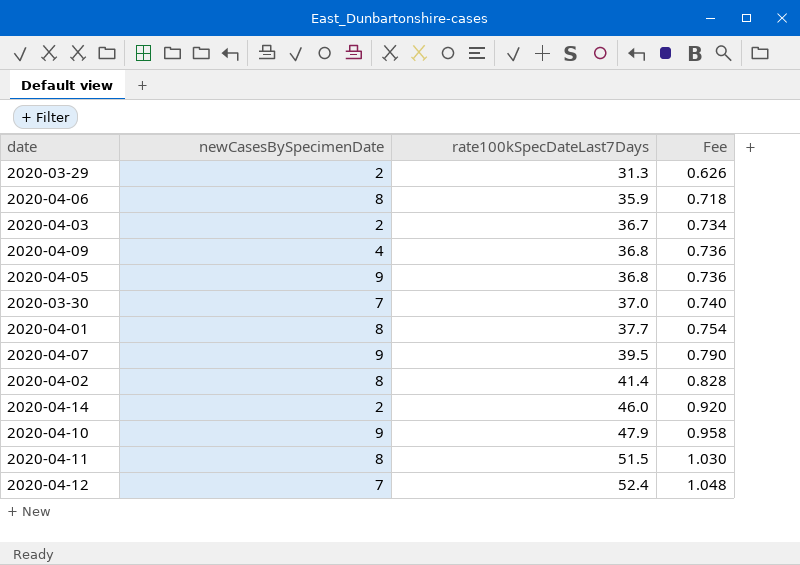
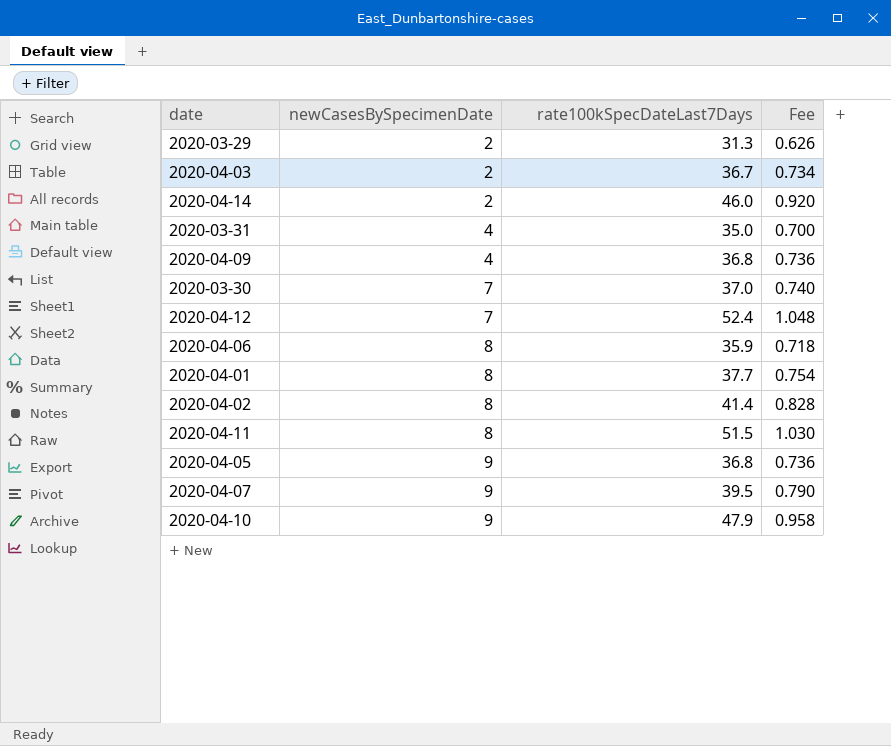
row order: rate100kSpecDateLast7Days ascending -> newCasesBySpecimenDate ascending
row 2020-03-31: none -> 4 | 35.0 | 0.700

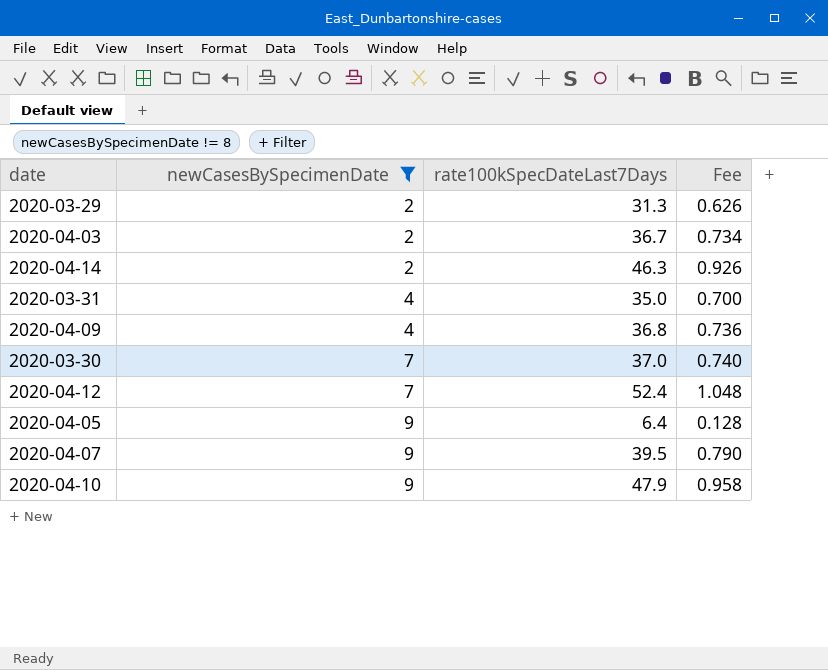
filter: none -> newCasesBySpecimenDate != 8
2020-04-14 | rate100kSpecDateLast7Days: 46.0 -> 46.3
2020-04-14 | Fee: 0.920 -> 0.926
2020-04-05 | rate100kSpecDateLast7Days: 36.8 -> 6.4
2020-04-05 | Fee: 0.736 -> 0.128

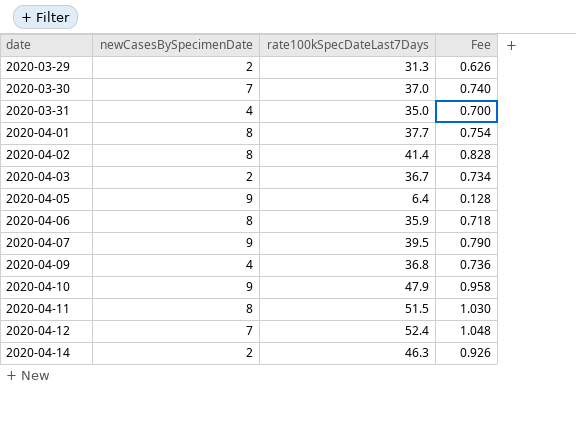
filter: newCasesBySpecimenDate != 8 -> none
row order: newCasesBySpecimenDate ascending -> date ascending

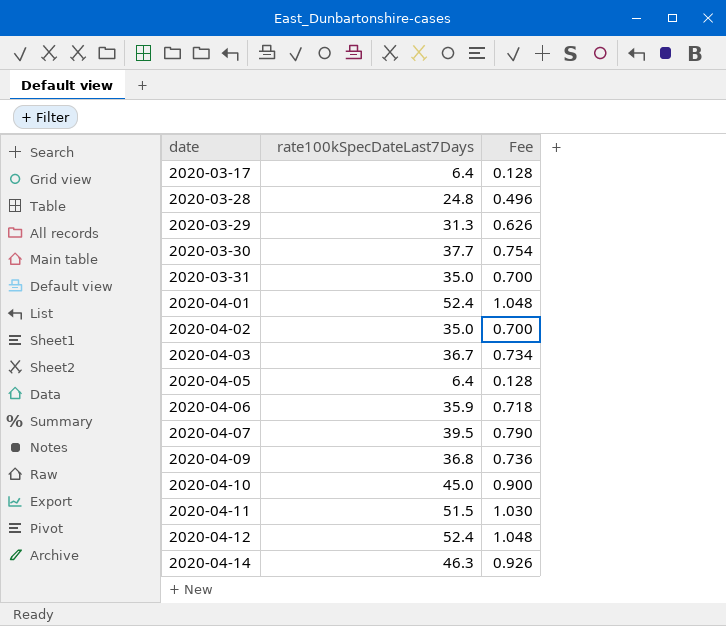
column newCasesBySpecimenDate | position: 2 -> none
row 2020-03-17: none -> 6.4 | 0.128
row 2020-03-28: none -> 24.8 | 0.496
2020-03-30 | rate100kSpecDateLast7Days: 37.0 -> 37.7
2020-03-30 | Fee: 0.740 -> 0.754
2020-04-01 | rate100kSpecDateLast7Days: 37.7 -> 52.4
2020-04-01 | Fee: 0.754 -> 1.048
2020-04-02 | rate100kSpecDateLast7Days: 41.4 -> 35.0
2020-04-02 | Fee: 0.828 -> 0.700
2020-04-10 | rate100kSpecDateLast7Days: 47.9 -> 45.0
2020-04-10 | Fee: 0.958 -> 0.900

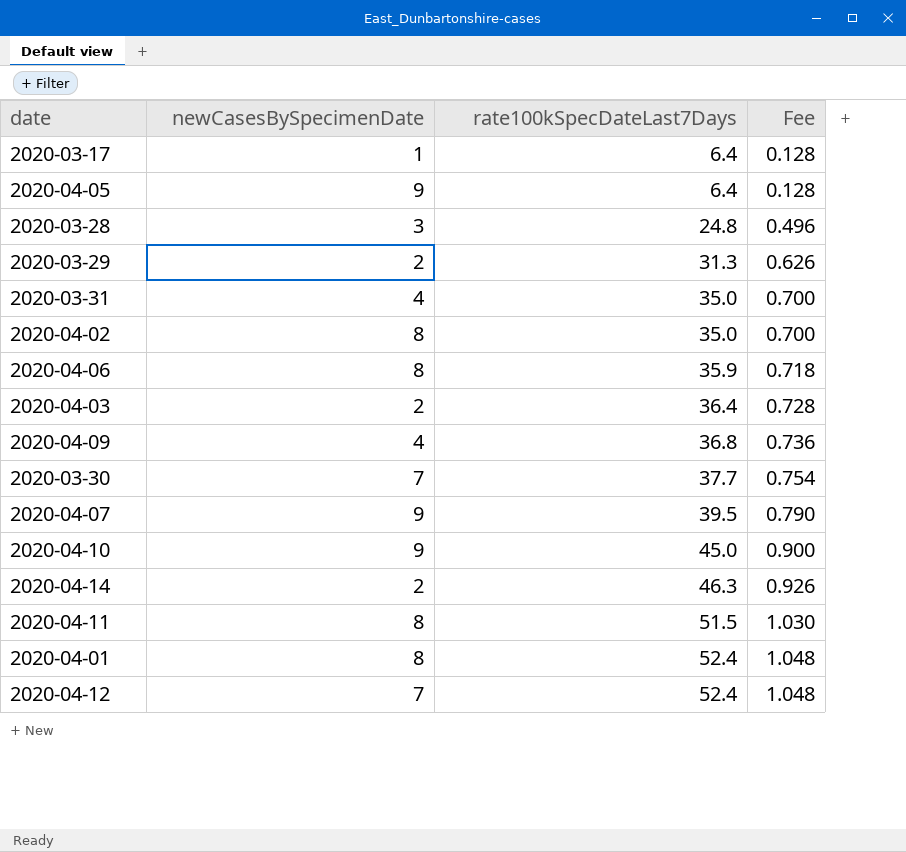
row order: date ascending -> rate100kSpecDateLast7Days ascending
column newCasesBySpecimenDate | position: none -> 2
2020-04-03 | rate100kSpecDateLast7Days: 36.7 -> 36.4
2020-04-03 | Fee: 0.734 -> 0.728

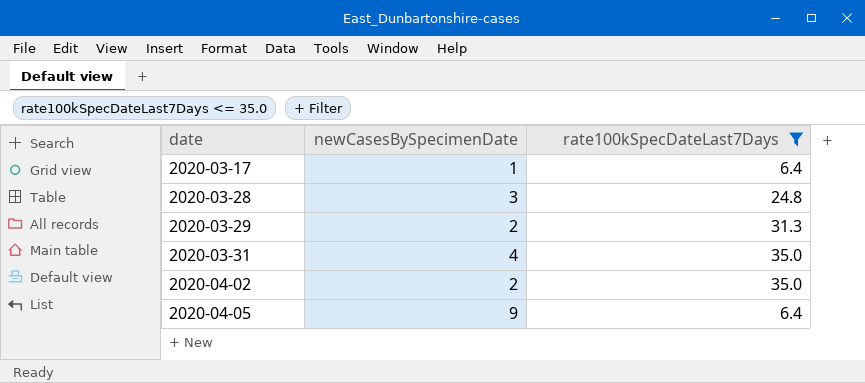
filter: none -> rate100kSpecDateLast7Days <= 35.0
row order: rate100kSpecDateLast7Days ascending -> date ascending
column Fee | formula: [rate100kSpecDateLast7Days] * 0.02 -> none
2020-04-02 | newCasesBySpecimenDate: 8 -> 2

